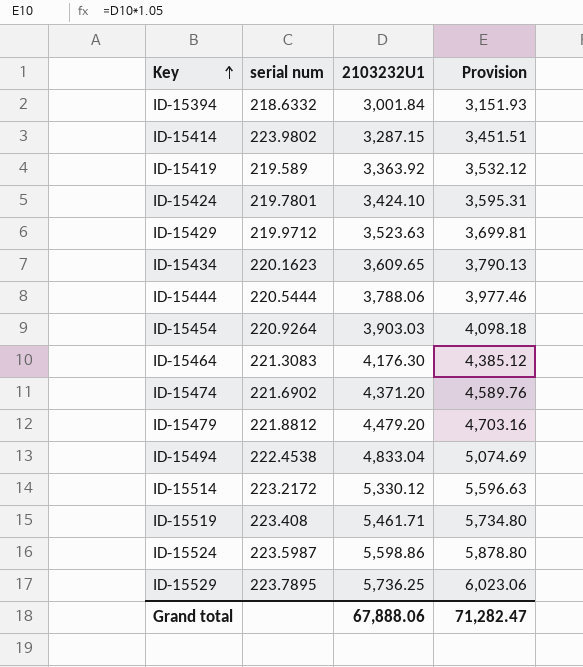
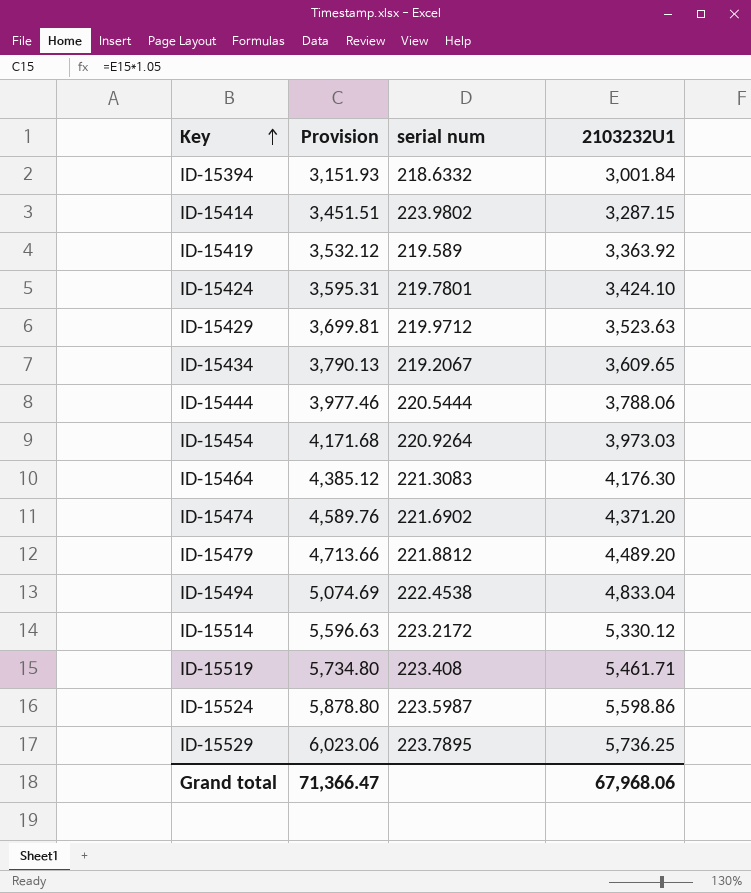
column Provision | position: 4 -> 2
ID-15434 | serial num: 220.1623 -> 219.2067
ID-15454 | Provision: 4,098.18 -> 4,171.68
ID-15454 | 2103232U1: 3,903.03 -> 3,973.03
ID-15479 | Provision: 4,703.16 -> 4,713.66
ID-15479 | 2103232U1: 4,479.20 -> 4,489.20
Grand total | Provision: 71,282.47 -> 71,366.47
Grand total | 2103232U1: 67,888.06 -> 67,968.06

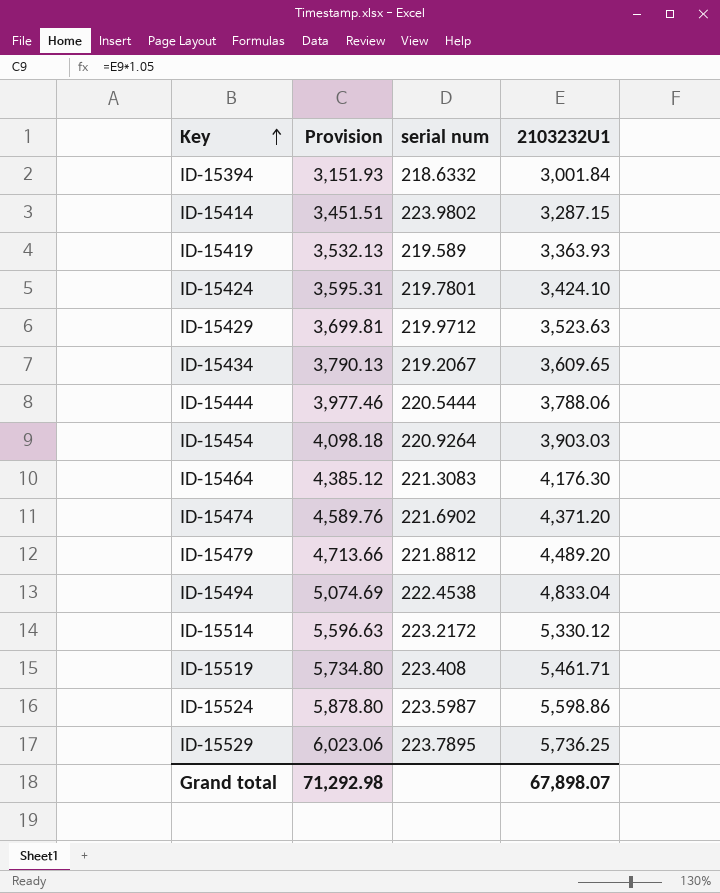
ID-15419 | Provision: 3,532.12 -> 3,532.13
ID-15419 | 2103232U1: 3,363.92 -> 3,363.93
ID-15454 | Provision: 4,171.68 -> 4,098.18
ID-15454 | 2103232U1: 3,973.03 -> 3,903.03
Grand total | Provision: 71,366.47 -> 71,292.98
Grand total | 2103232U1: 67,968.06 -> 67,898.07

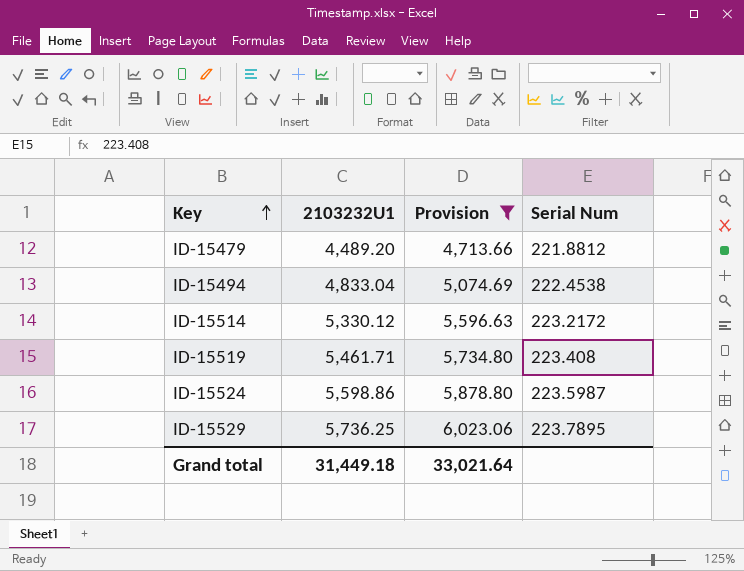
filter: none -> Provision >= 4,713.66
column 2103232U1 | position: 4 -> 2
column name: serial num -> Serial Num
Grand total | 2103232U1: 67,898.07 -> 31,449.18
Grand total | Provision: 71,292.98 -> 33,021.64

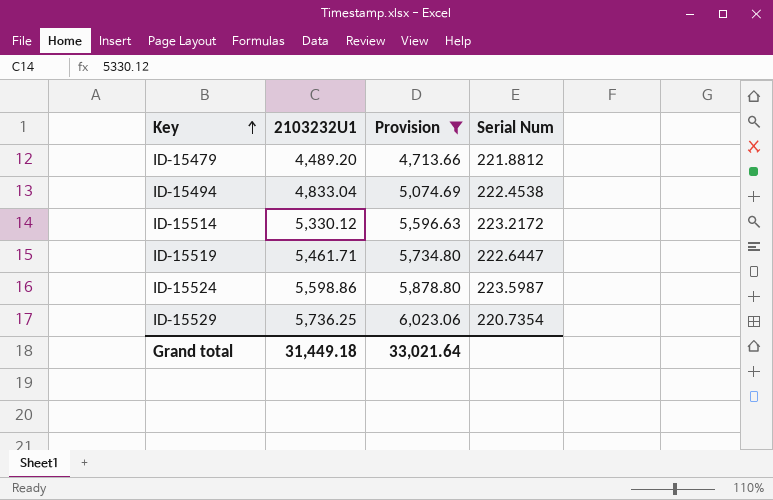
ID-15519 | Serial Num: 223.408 -> 222.6447
ID-15529 | Serial Num: 223.7895 -> 220.7354

